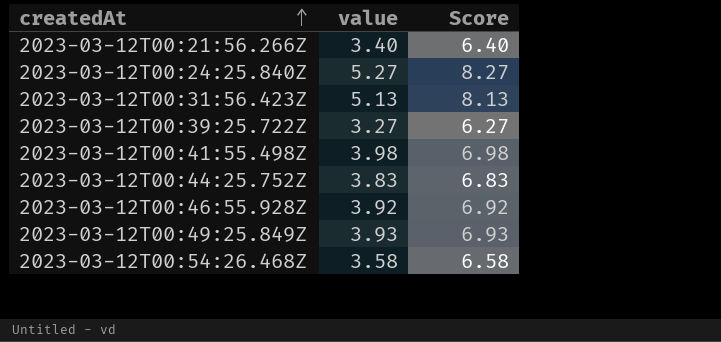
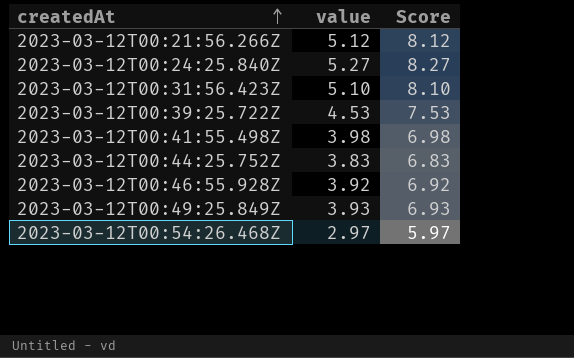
2023-03-12T00:21:56.266Z | value: 3.40 -> 5.12
2023-03-12T00:21:56.266Z | Score: 6.40 -> 8.12
2023-03-12T00:31:56.423Z | value: 5.13 -> 5.10
2023-03-12T00:31:56.423Z | Score: 8.13 -> 8.10
2023-03-12T00:39:25.722Z | value: 3.27 -> 4.53
2023-03-12T00:39:25.722Z | Score: 6.27 -> 7.53
2023-03-12T00:54:26.468Z | value: 3.58 -> 2.97
2023-03-12T00:54:26.468Z | Score: 6.58 -> 5.97

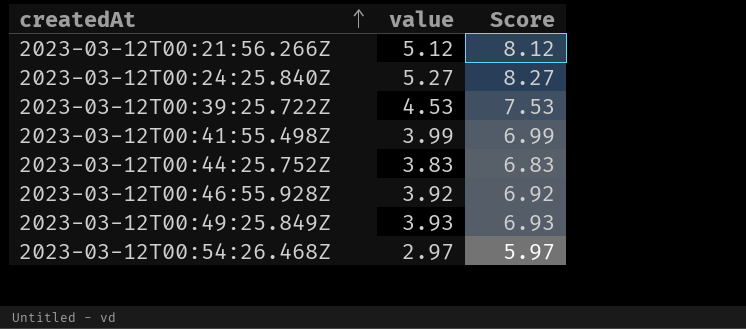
row 2023-03-12T00:31:56.423Z: 5.10 | 8.10 -> none
2023-03-12T00:41:55.498Z | value: 3.98 -> 3.99
2023-03-12T00:41:55.498Z | Score: 6.98 -> 6.99

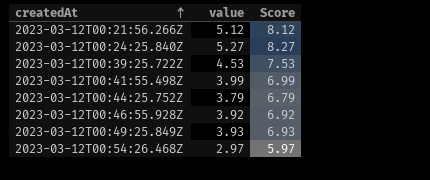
2023-03-12T00:44:25.752Z | value: 3.83 -> 3.79
2023-03-12T00:44:25.752Z | Score: 6.83 -> 6.79

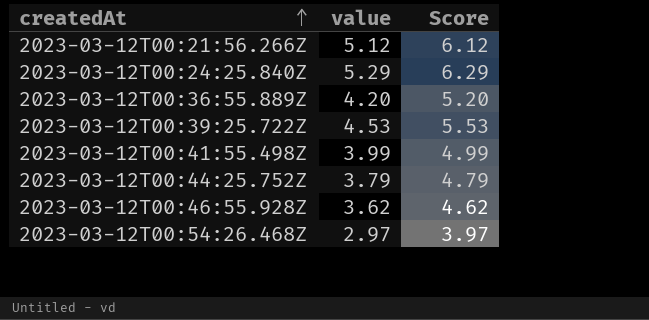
column Score | formula: [value] + 3 -> [value] + 1
row 2023-03-12T00:49:25.849Z: 3.93 | 6.93 -> none
2023-03-12T00:24:25.840Z | value: 5.27 -> 5.29
row 2023-03-12T00:36:55.889Z: none -> 4.20 | 5.20
2023-03-12T00:46:55.928Z | value: 3.92 -> 3.62

